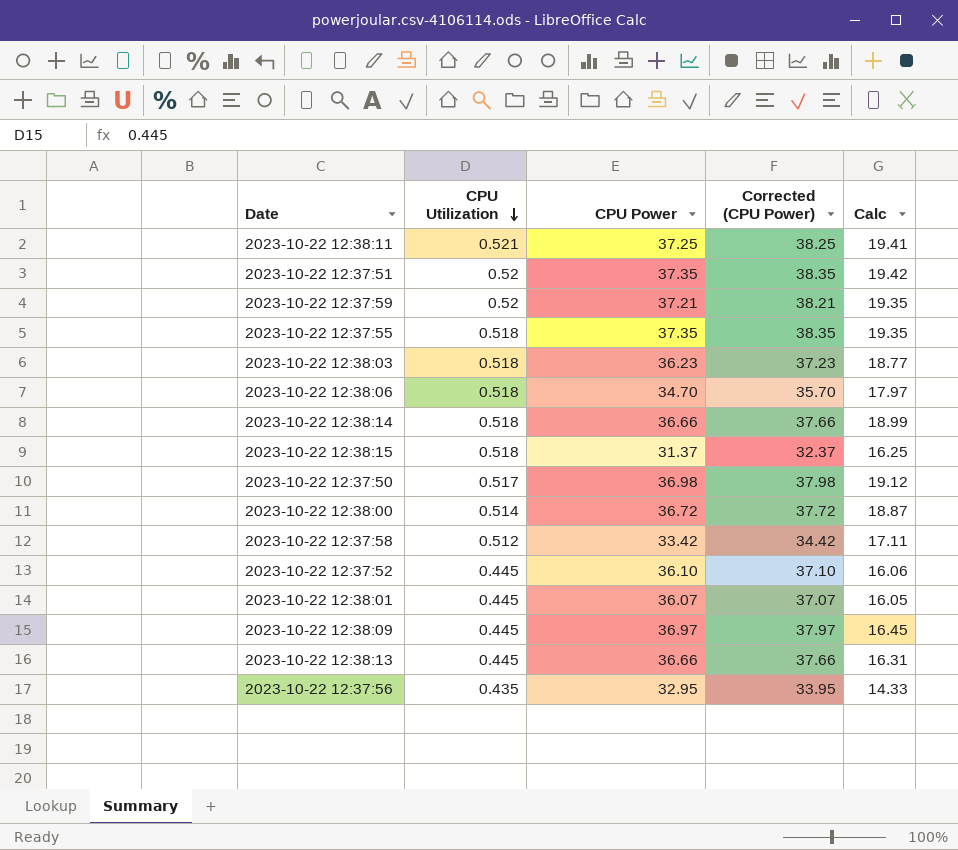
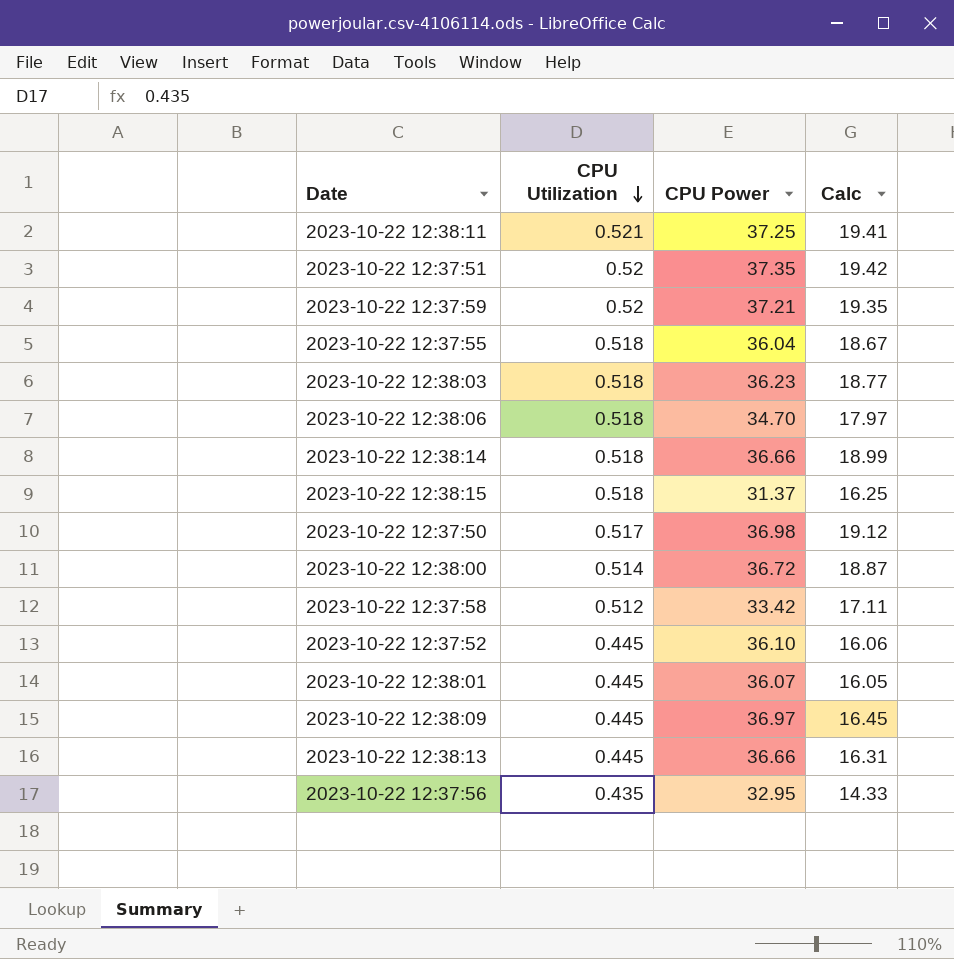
column Corrected (CPU Power) | formula: [CPU Power] + 1 -> none
2023-10-22 12:37:55 | CPU Power: 37.35 -> 36.04
2023-10-22 12:37:55 | Calc: 19.35 -> 18.67

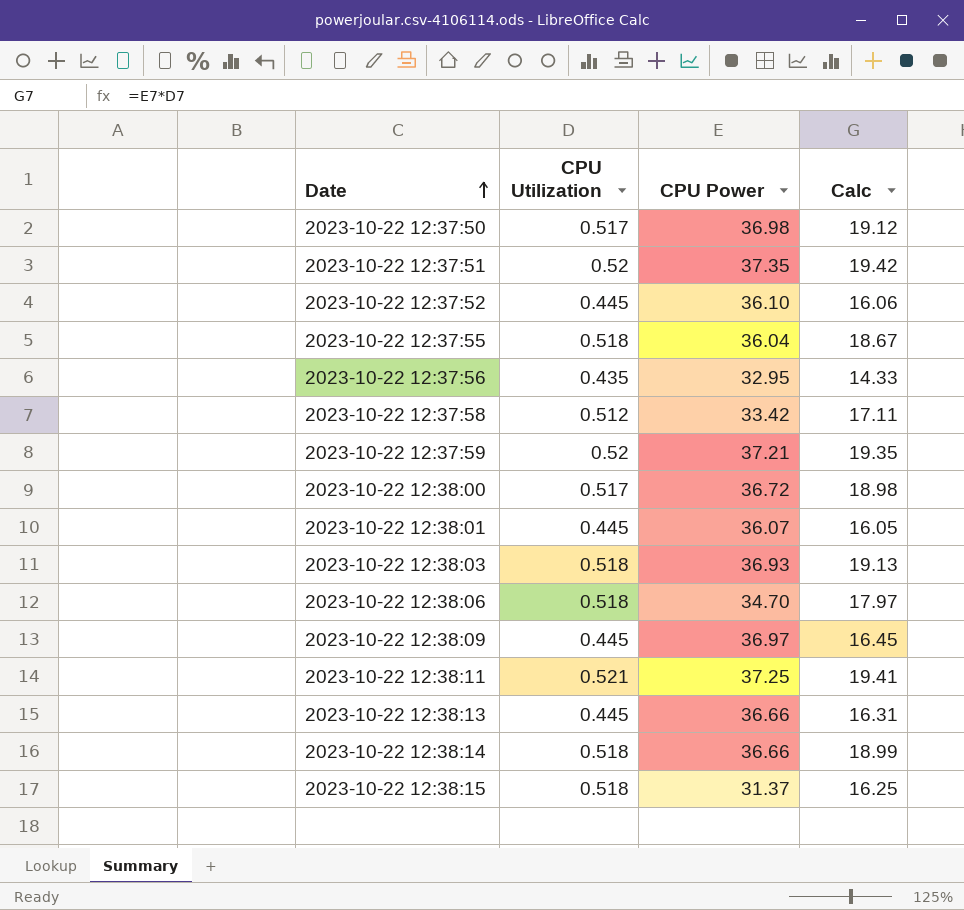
row order: CPU Utilization descending -> Date ascending
2023-10-22 12:38:00 | CPU Utilization: 0.514 -> 0.517
2023-10-22 12:38:00 | Calc: 18.87 -> 18.98
2023-10-22 12:38:03 | CPU Power: 36.23 -> 36.93
2023-10-22 12:38:03 | Calc: 18.77 -> 19.13

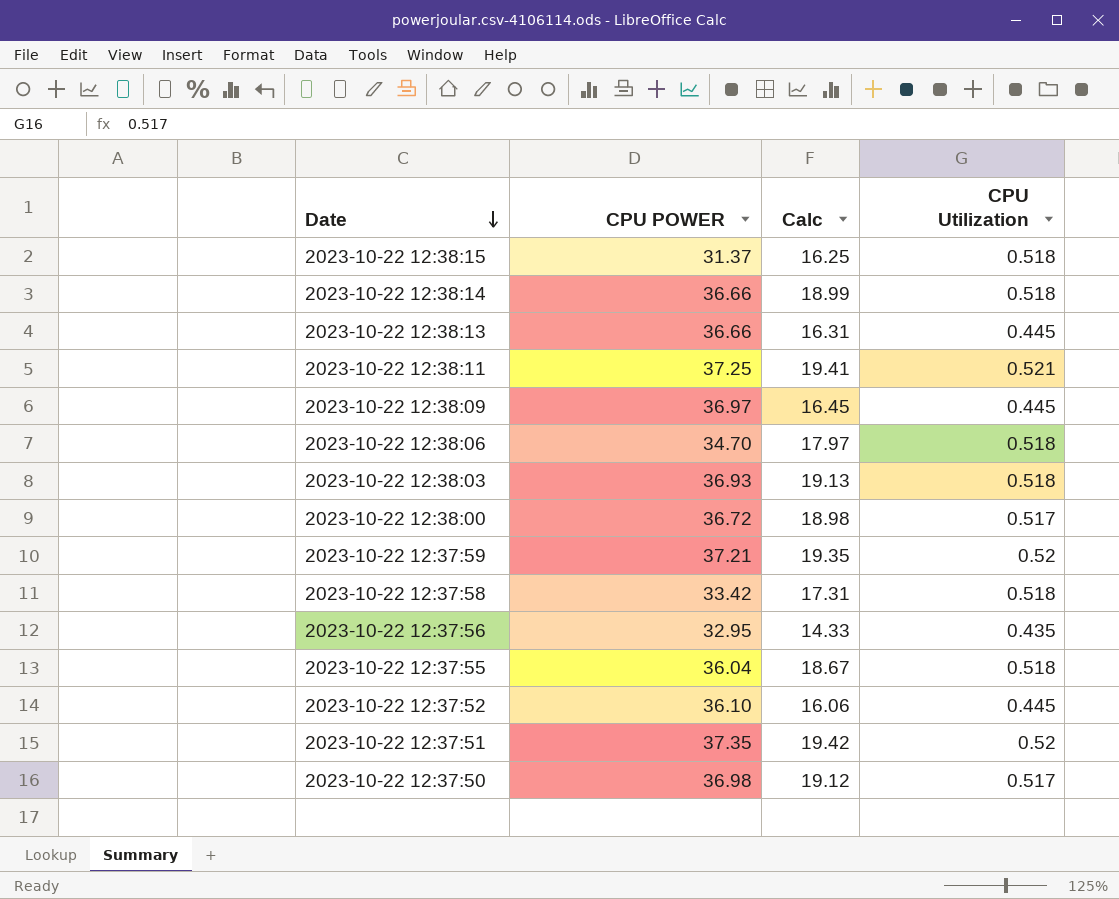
row order: Date ascending -> Date descending
column name: CPU Power -> CPU POWER
column CPU Utilization | position: 2 -> 4
row 2023-10-22 12:38:01: 0.445 | 36.07 | 16.05 -> none
2023-10-22 12:37:58 | Calc: 17.11 -> 17.31
2023-10-22 12:37:58 | CPU Utilization: 0.512 -> 0.518

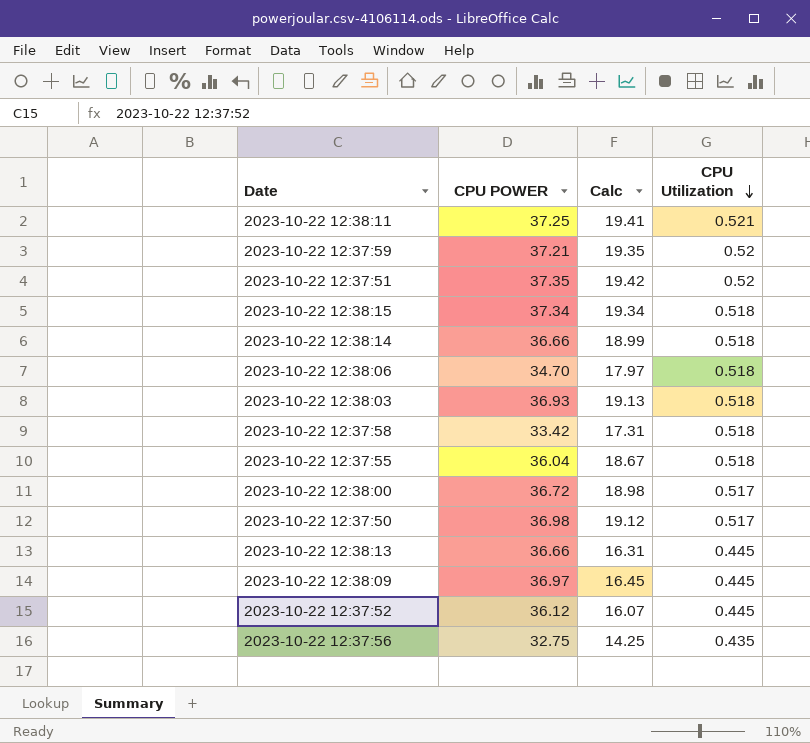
row order: Date descending -> CPU Utilization descending
2023-10-22 12:38:15 | CPU POWER: 31.37 -> 37.34
2023-10-22 12:38:15 | Calc: 16.25 -> 19.34
2023-10-22 12:37:52 | CPU POWER: 36.10 -> 36.12
2023-10-22 12:37:52 | Calc: 16.06 -> 16.07
2023-10-22 12:37:56 | CPU POWER: 32.95 -> 32.75
2023-10-22 12:37:56 | Calc: 14.33 -> 14.25

